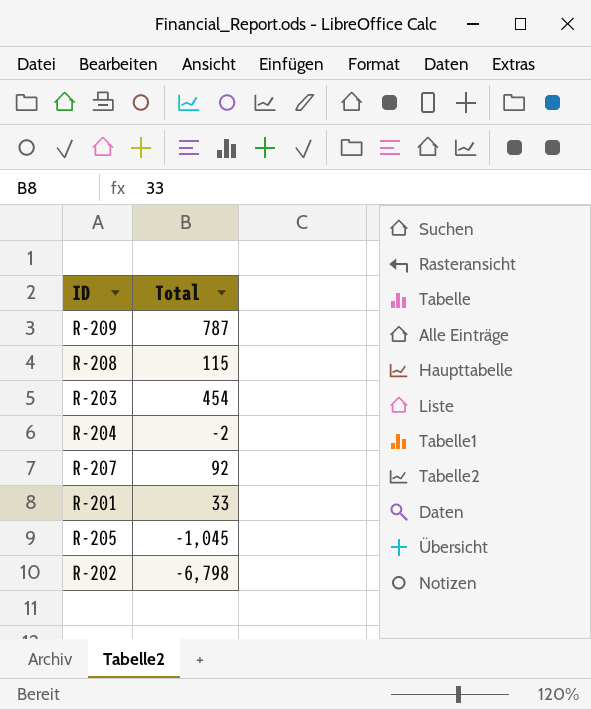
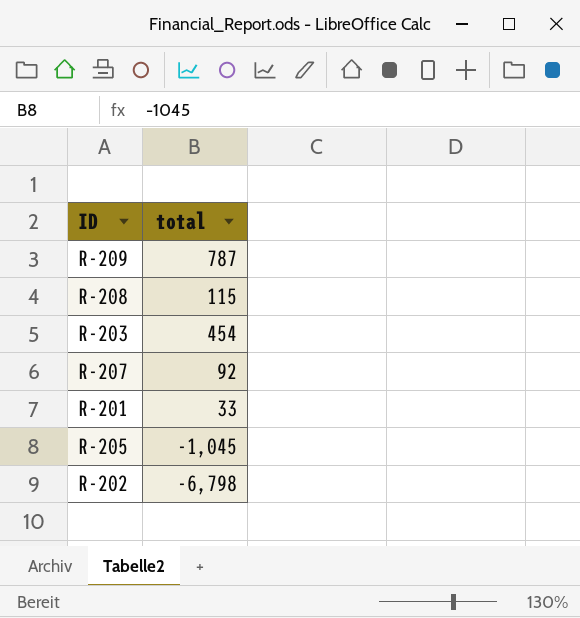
column name: Total -> total
row R-204: -2 -> none

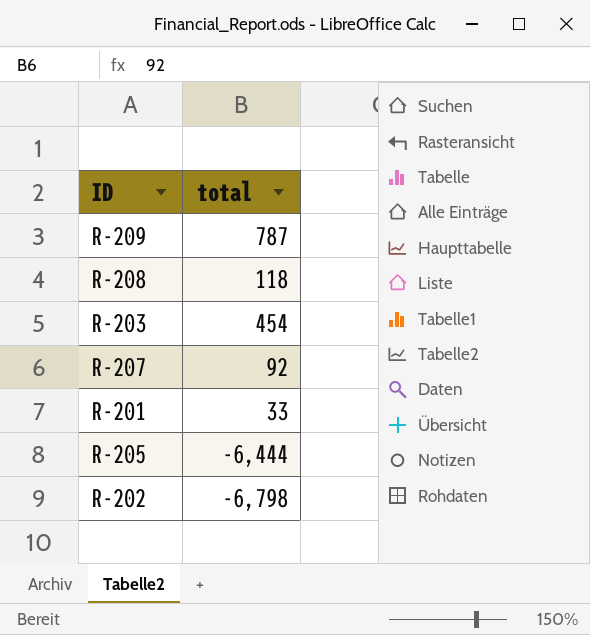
R-208 | total: 115 -> 118
R-205 | total: -1,045 -> -6,444

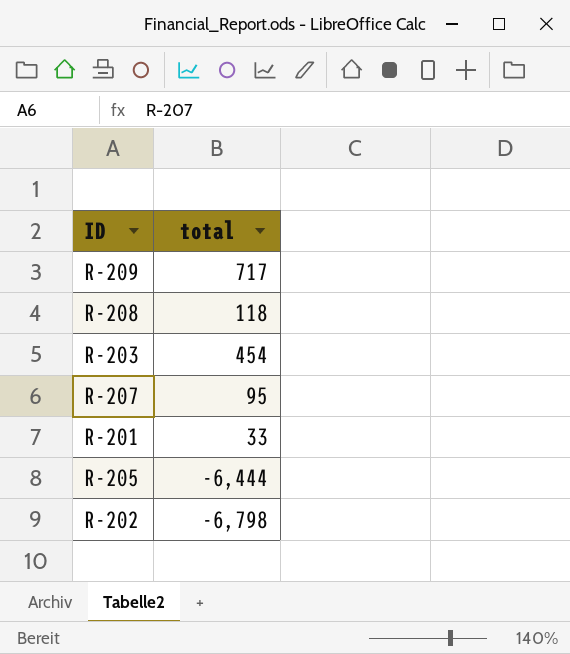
R-209 | total: 787 -> 717
R-207 | total: 92 -> 95

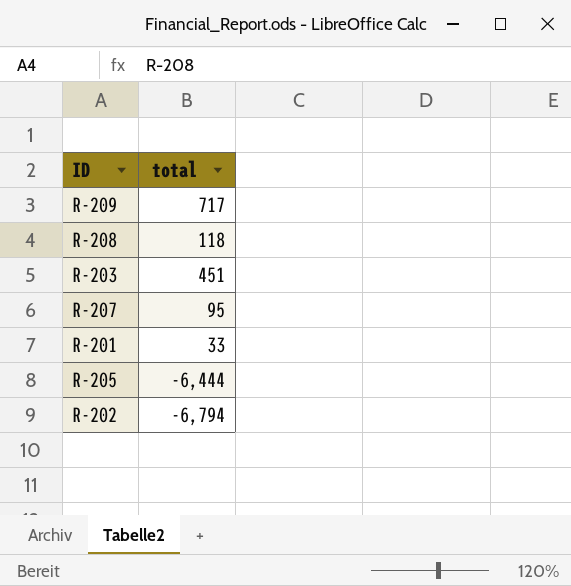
R-203 | total: 454 -> 451
R-202 | total: -6,798 -> -6,794

